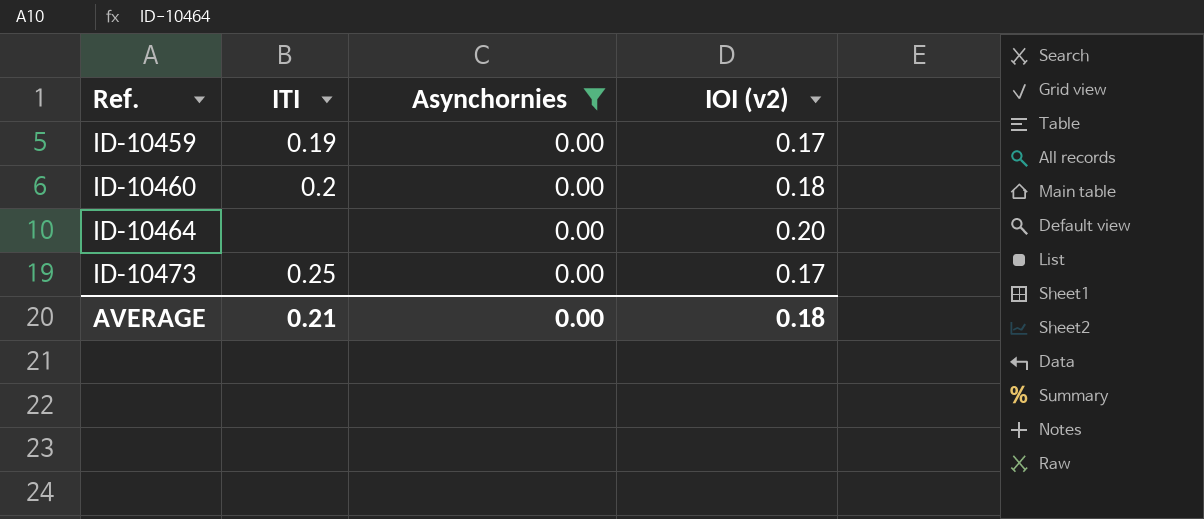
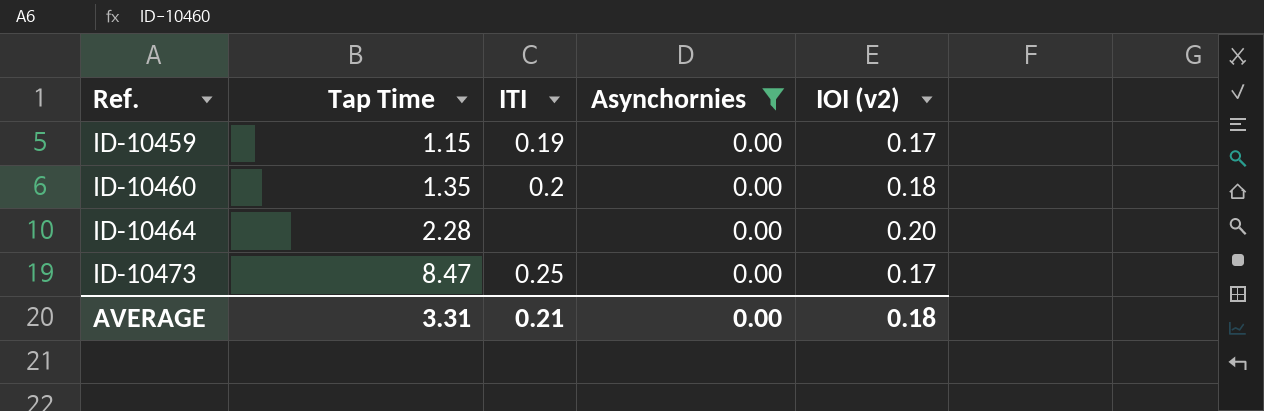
column Tap Time | position: none -> 2

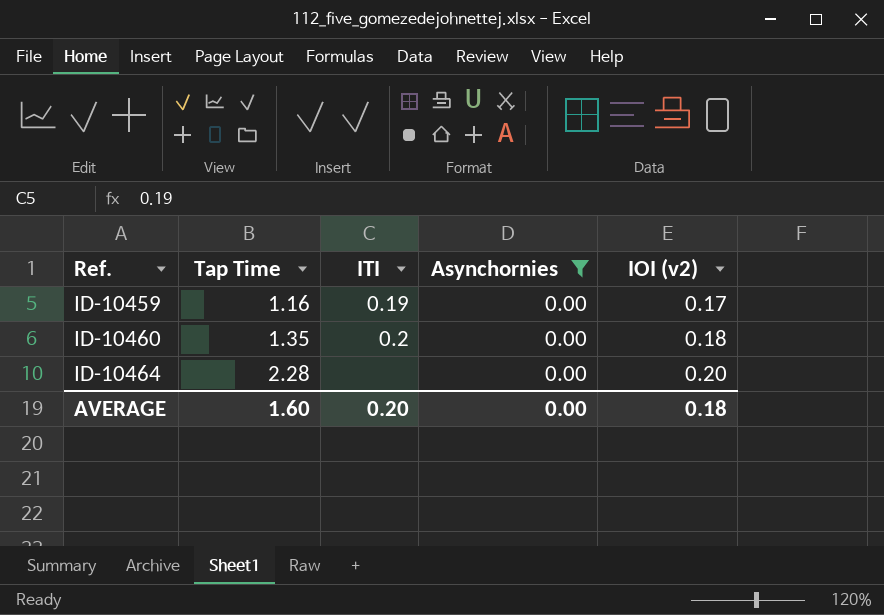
row ID-10473: 8.47 | 0.25 | 0.00 | 0.17 -> none
ID-10459 | Tap Time: 1.15 -> 1.16
AVERAGE | Tap Time: 3.31 -> 1.60
AVERAGE | ITI: 0.21 -> 0.20

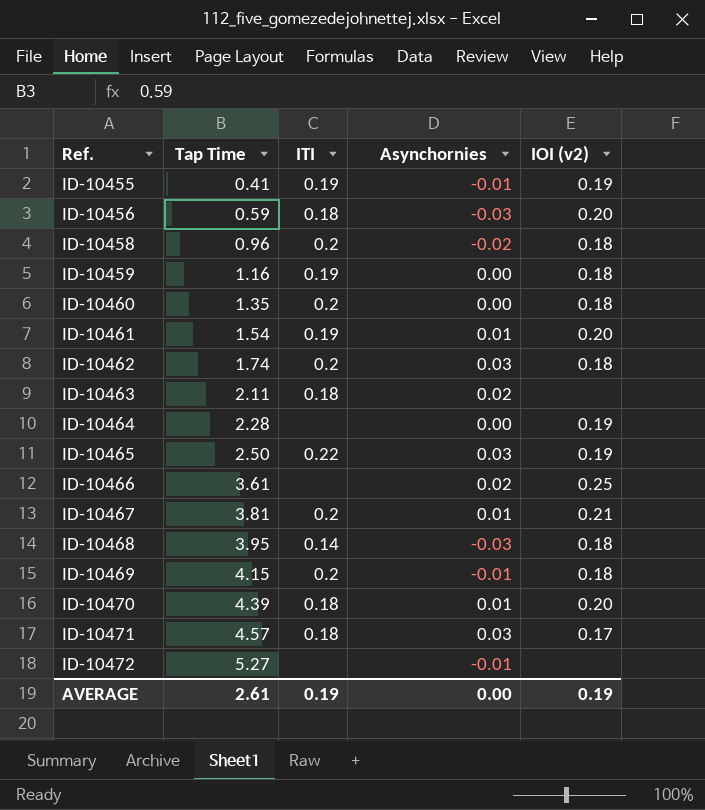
filter: Asynchornies = 0.00 -> none
ID-10459 | IOI (v2): 0.17 -> 0.18
ID-10464 | IOI (v2): 0.20 -> 0.19
AVERAGE | Tap Time: 1.60 -> 2.61
AVERAGE | ITI: 0.20 -> 0.19
AVERAGE | IOI (v2): 0.18 -> 0.19

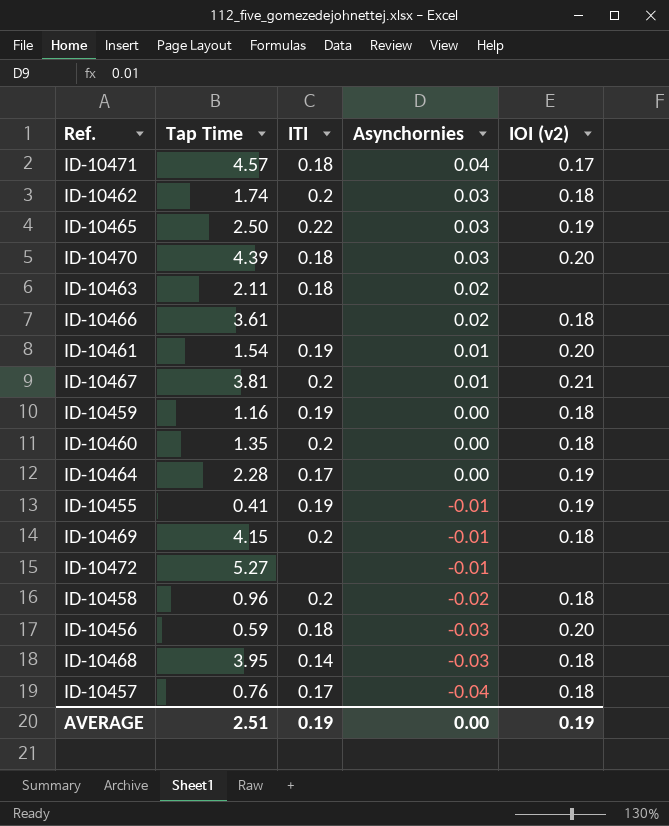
row order: Ref. ascending -> Asynchornies descending
ID-10471 | Asynchornies: 0.03 -> 0.04
ID-10470 | Asynchornies: 0.01 -> 0.03
ID-10466 | IOI (v2): 0.25 -> 0.18
ID-10464 | ITI: none -> 0.17
row ID-10457: none -> 0.76 | 0.17 | -0.04 | 0.18
AVERAGE | Tap Time: 2.61 -> 2.51

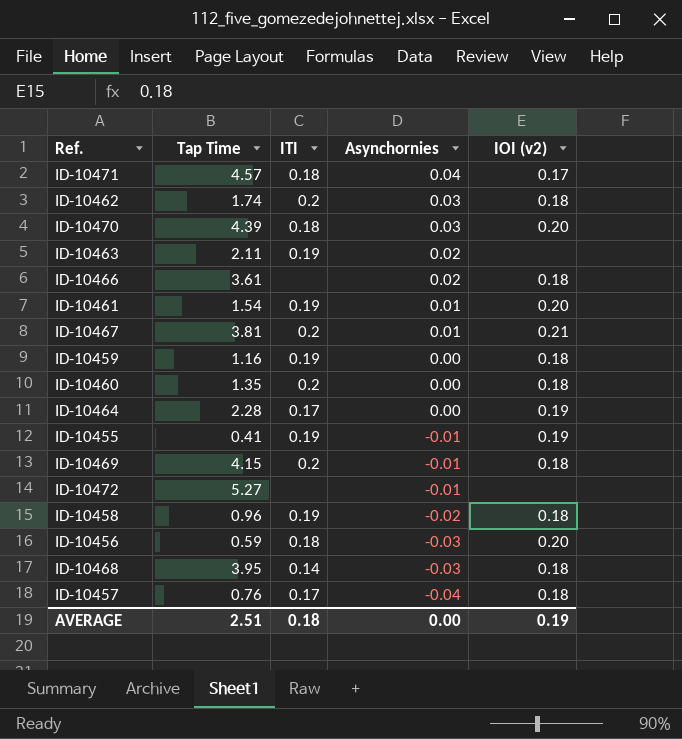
row ID-10465: 2.50 | 0.22 | 0.03 | 0.19 -> none
ID-10463 | ITI: 0.18 -> 0.19
ID-10458 | ITI: 0.2 -> 0.19
AVERAGE | ITI: 0.19 -> 0.18

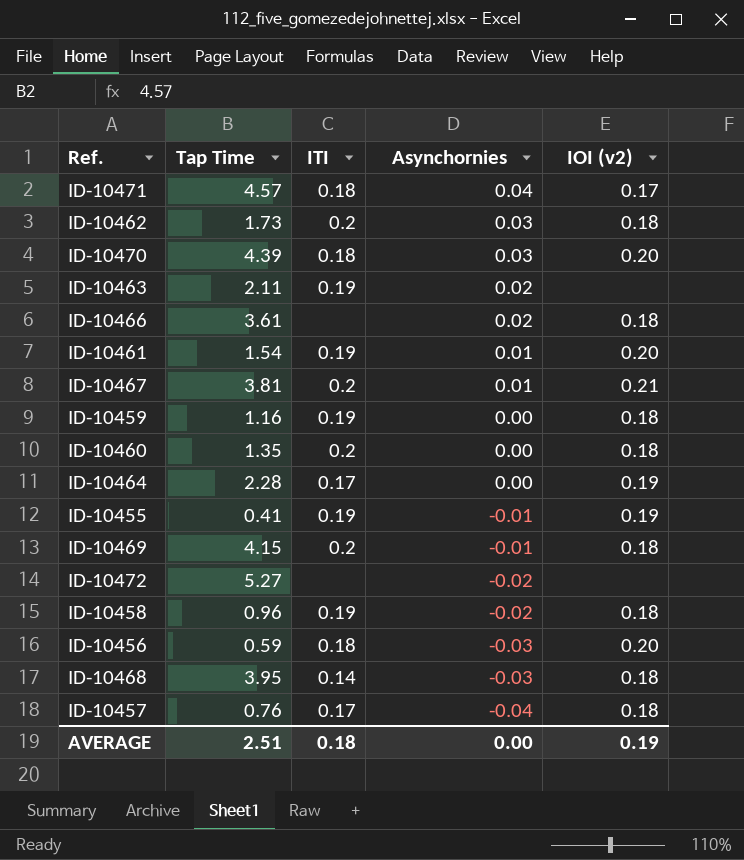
ID-10462 | Tap Time: 1.74 -> 1.73
ID-10472 | Asynchornies: -0.01 -> -0.02

